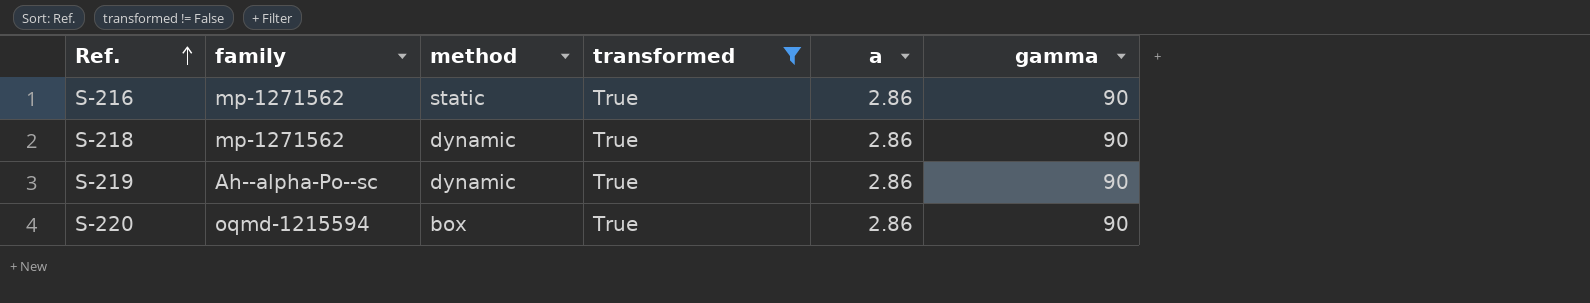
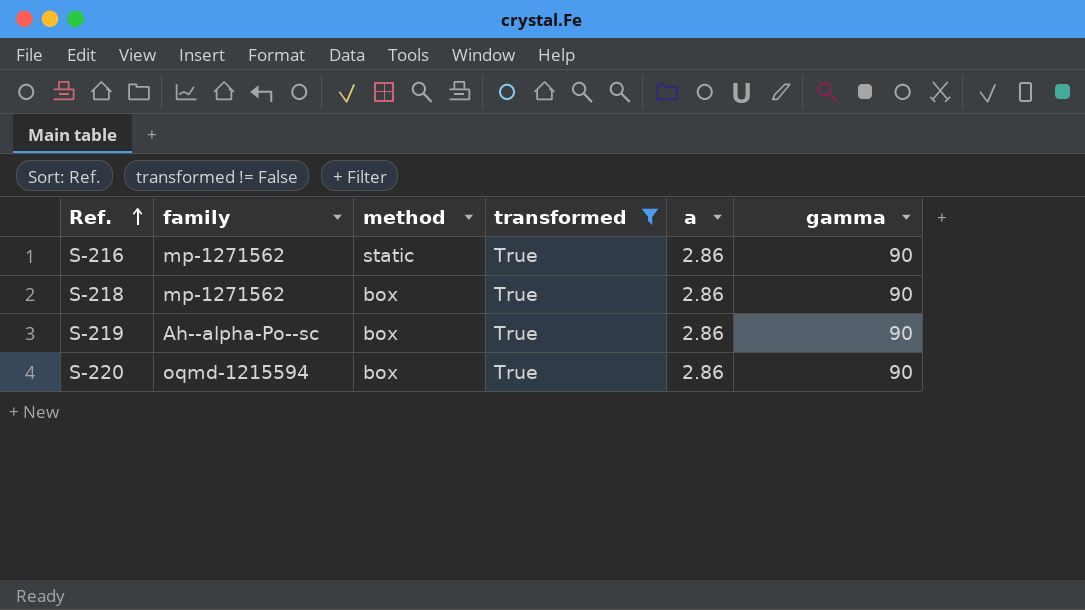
S-218 | method: dynamic -> box
S-219 | method: dynamic -> box

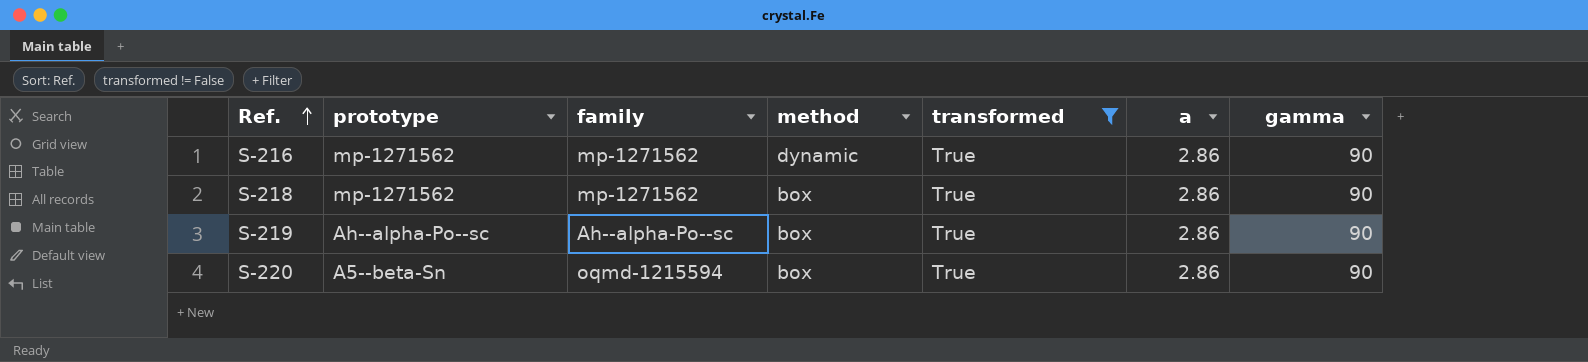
column prototype | position: none -> 2
S-216 | method: static -> dynamic

